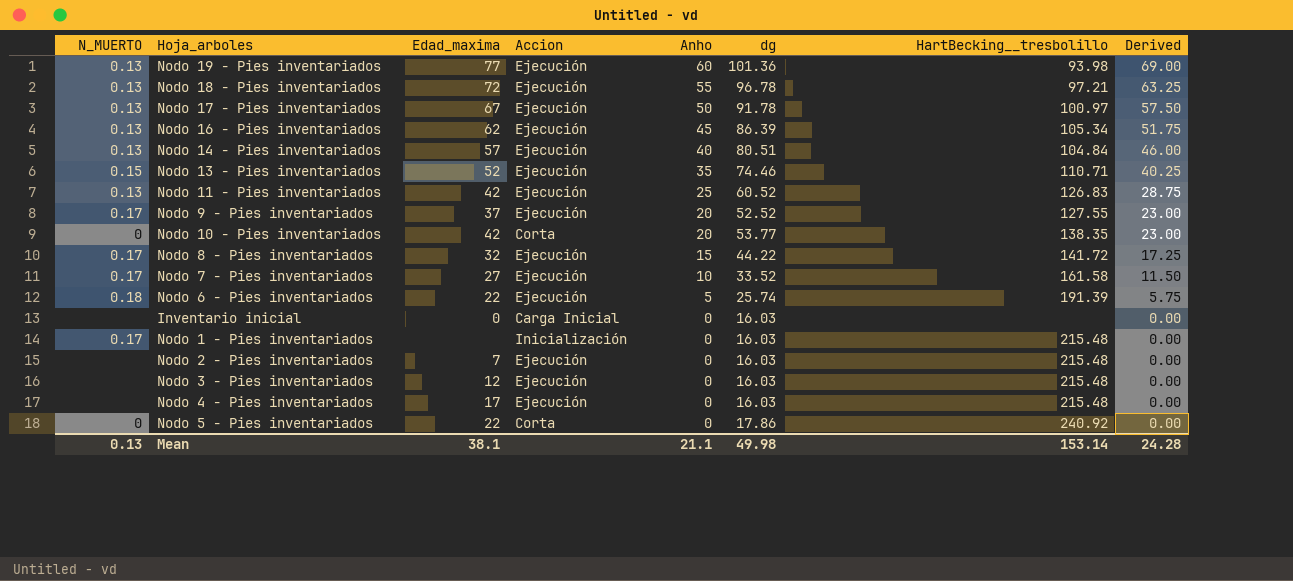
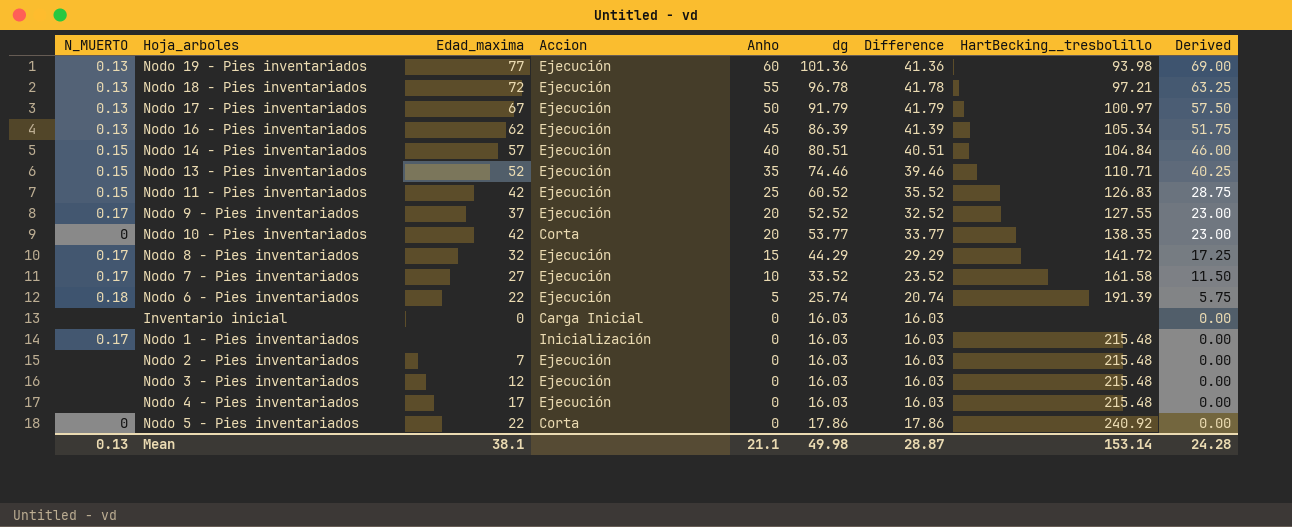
column Difference | formula: none -> [dg] - [Anho]
Nodo 17 - Pies inventariados | dg: 91.78 -> 91.79
Nodo 14 - Pies inventariados | N_MUERTO: 0.13 -> 0.15
Nodo 11 - Pies inventariados | N_MUERTO: 0.13 -> 0.15
Nodo 8 - Pies inventariados | dg: 44.22 -> 44.29

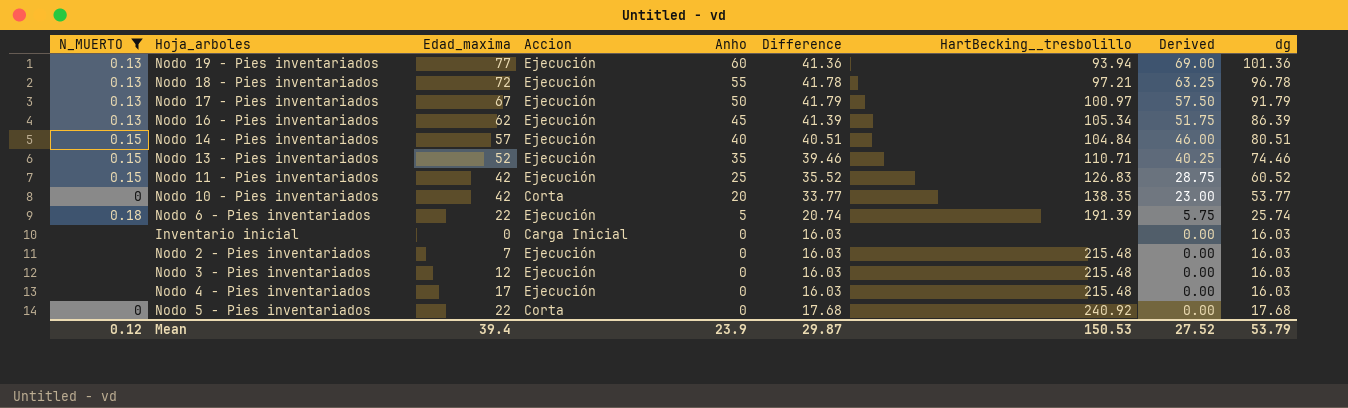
filter: none -> N_MUERTO != 0.17
column dg | position: 6 -> 9
Nodo 19 - Pies inventariados | HartBecking__tresbolillo: 93.98 -> 93.94
Nodo 5 - Pies inventariados | Difference: 17.86 -> 17.68
Nodo 5 - Pies inventariados | dg: 17.86 -> 17.68
Mean | N_MUERTO: 0.13 -> 0.12
Mean | Edad_maxima: 38.1 -> 39.4
Mean | Anho: 21.1 -> 23.9
Mean | Difference: 28.87 -> 29.87
Mean | HartBecking__tresbolillo: 153.14 -> 150.53
Mean | Derived: 24.28 -> 27.52
Mean | dg: 49.98 -> 53.79

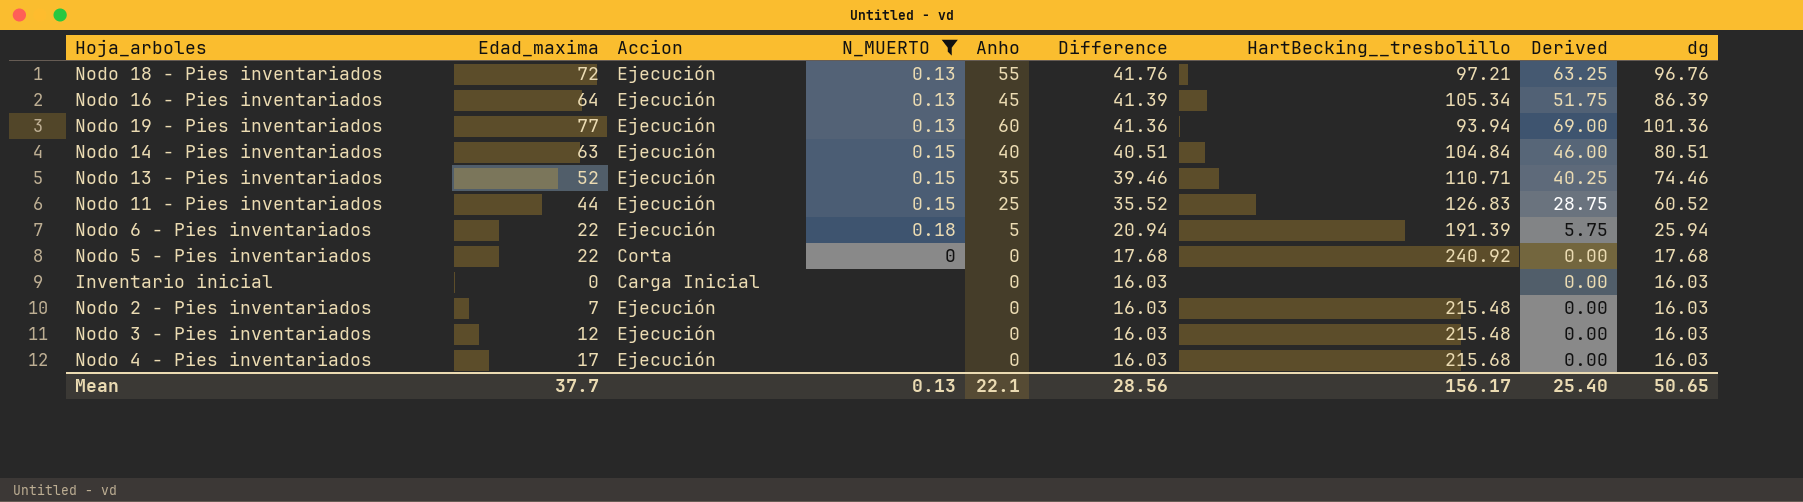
row order: Anho descending -> Difference descending
column N_MUERTO | position: 1 -> 4
row Nodo 17 - Pies inventariados: 0.13 | 67 | Ejecución | 50 | 41.79 | 100.97 | 57.50 | 91.79 -> none
row Nodo 10 - Pies inventariados: 0 | 42 | Corta | 20 | 33.77 | 138.35 | 23.00 | 53.77 -> none
Nodo 18 - Pies inventariados | Difference: 41.78 -> 41.76
Nodo 18 - Pies inventariados | dg: 96.78 -> 96.76
Nodo 16 - Pies inventariados | Edad_maxima: 62 -> 64
Nodo 14 - Pies inventariados | Edad_maxima: 57 -> 63
Nodo 11 - Pies inventariados | Edad_maxima: 42 -> 44
Nodo 6 - Pies inventariados | Difference: 20.74 -> 20.94
Nodo 6 - Pies inventariados | dg: 25.74 -> 25.94
Nodo 4 - Pies inventariados | HartBecking__tresbolillo: 215.48 -> 215.68
Mean | Edad_maxima: 39.4 -> 37.7
Mean | N_MUERTO: 0.12 -> 0.13
Mean | Anho: 23.9 -> 22.1
Mean | Difference: 29.87 -> 28.56
Mean | HartBecking__tresbolillo: 150.53 -> 156.17
Mean | Derived: 27.52 -> 25.40
Mean | dg: 53.79 -> 50.65

